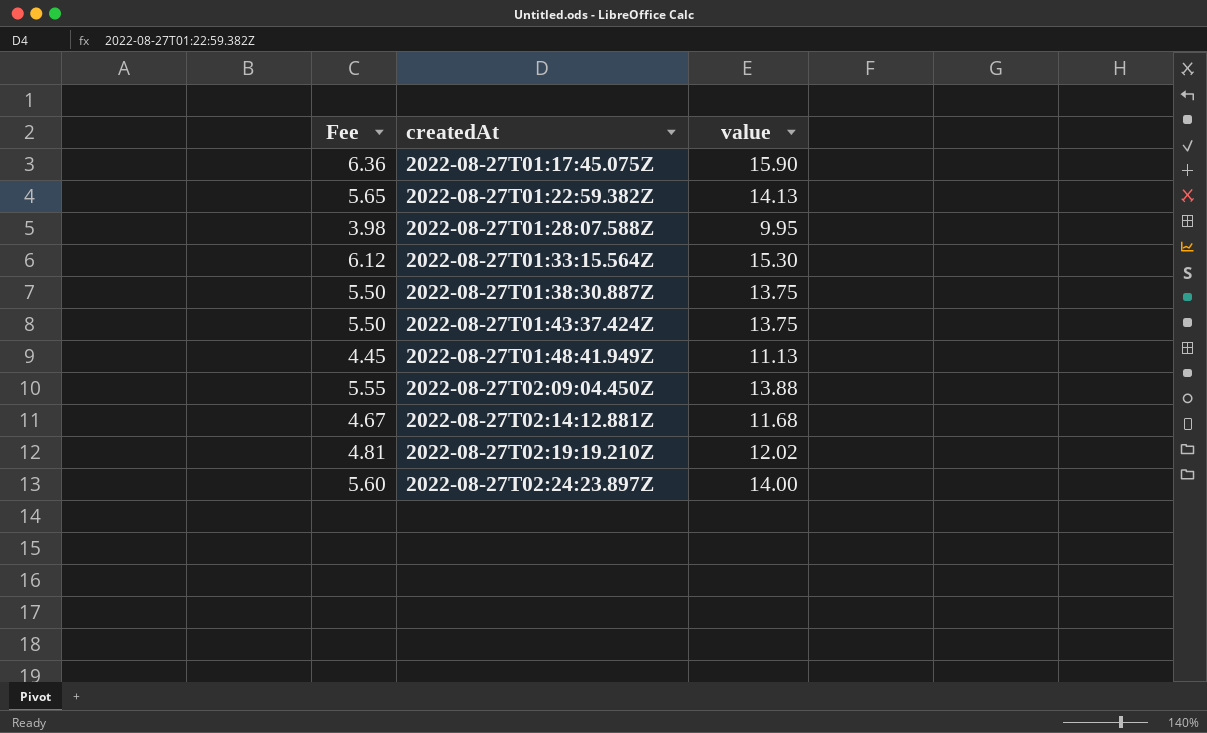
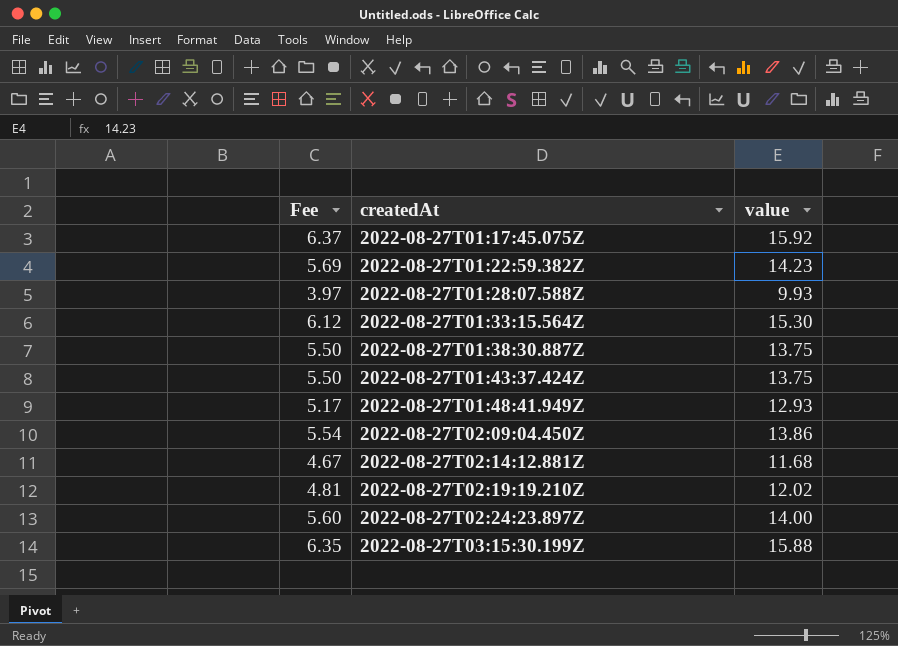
2022-08-27T01:17:45.075Z | Fee: 6.36 -> 6.37
2022-08-27T01:17:45.075Z | value: 15.90 -> 15.92
2022-08-27T01:22:59.382Z | Fee: 5.65 -> 5.69
2022-08-27T01:22:59.382Z | value: 14.13 -> 14.23
2022-08-27T01:28:07.588Z | Fee: 3.98 -> 3.97
2022-08-27T01:28:07.588Z | value: 9.95 -> 9.93
2022-08-27T01:48:41.949Z | Fee: 4.45 -> 5.17
2022-08-27T01:48:41.949Z | value: 11.13 -> 12.93
2022-08-27T02:09:04.450Z | Fee: 5.55 -> 5.54
2022-08-27T02:09:04.450Z | value: 13.88 -> 13.86
row 2022-08-27T03:15:30.199Z: none -> 6.35 | 15.88

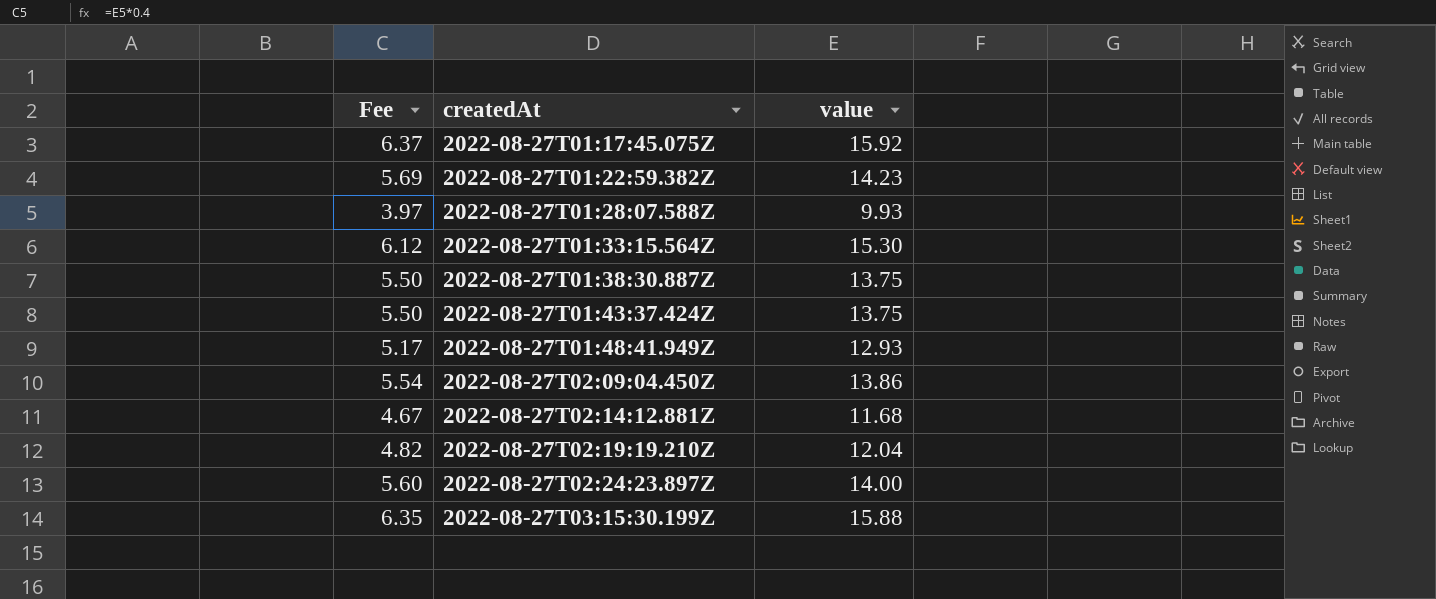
2022-08-27T02:19:19.210Z | Fee: 4.81 -> 4.82
2022-08-27T02:19:19.210Z | value: 12.02 -> 12.04

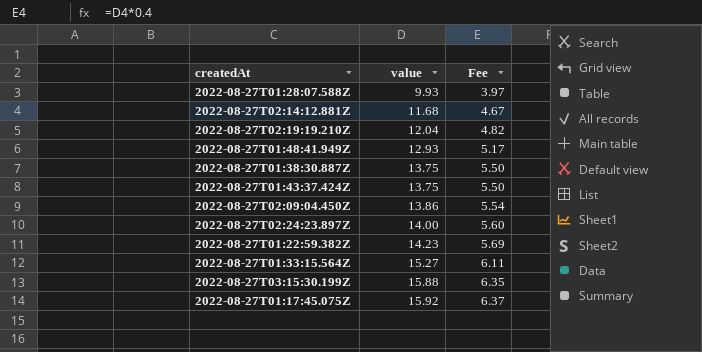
row order: createdAt ascending -> value ascending
column Fee | position: 1 -> 3
2022-08-27T01:33:15.564Z | value: 15.30 -> 15.27
2022-08-27T01:33:15.564Z | Fee: 6.12 -> 6.11

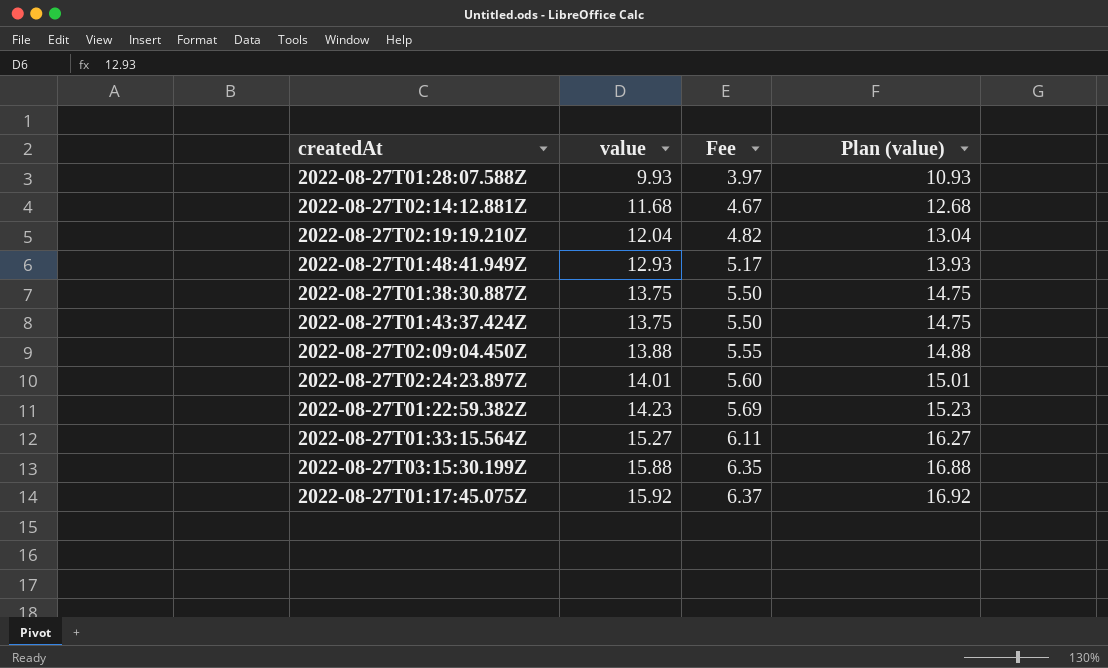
column Plan (value) | formula: none -> [value] + 1
2022-08-27T02:09:04.450Z | value: 13.86 -> 13.88
2022-08-27T02:09:04.450Z | Fee: 5.54 -> 5.55
2022-08-27T02:24:23.897Z | value: 14.00 -> 14.01

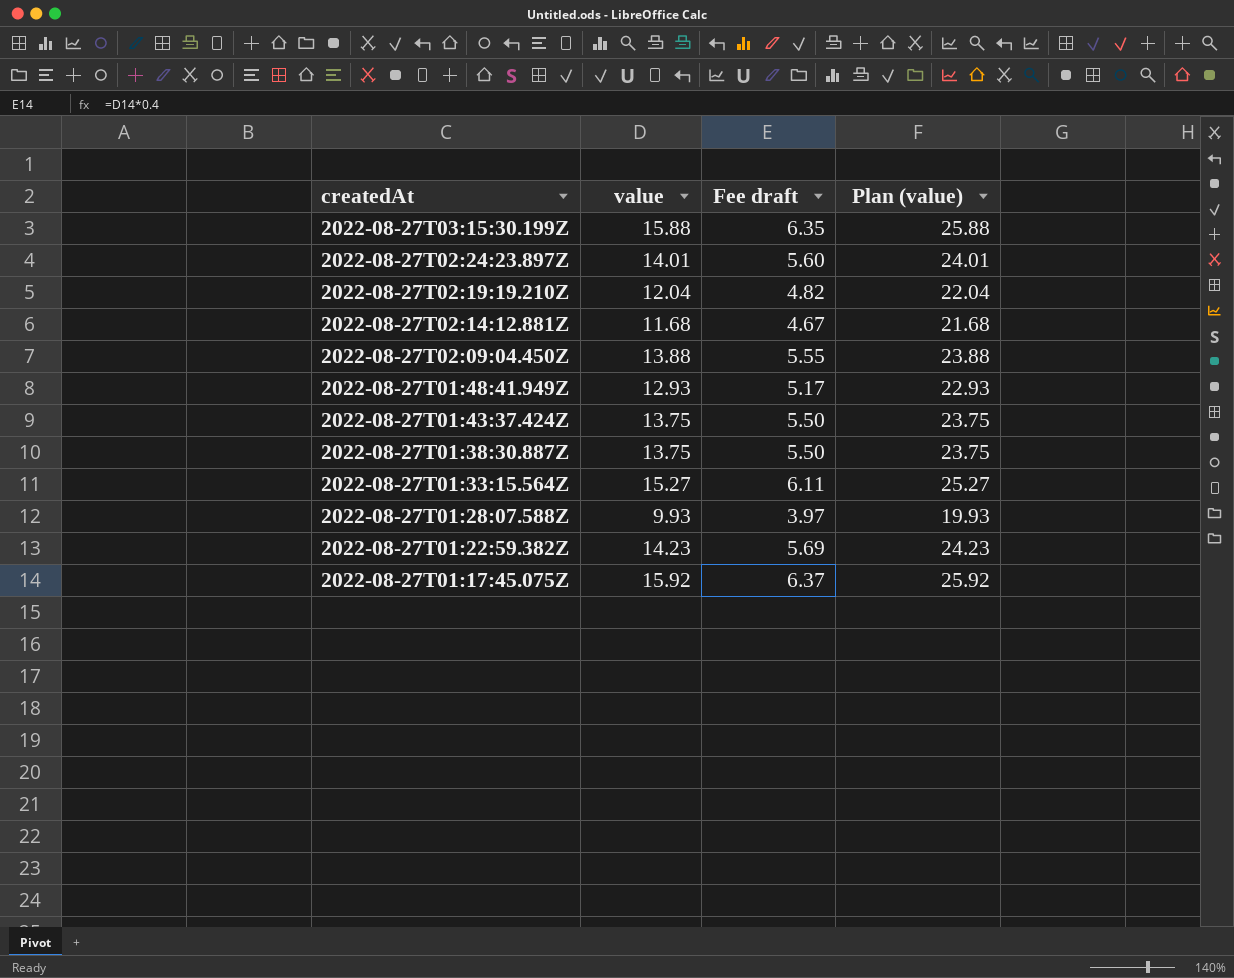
row order: value ascending -> createdAt descending
column name: Fee -> Fee draft
column Plan (value) | formula: [value] + 1 -> [value] + 10

